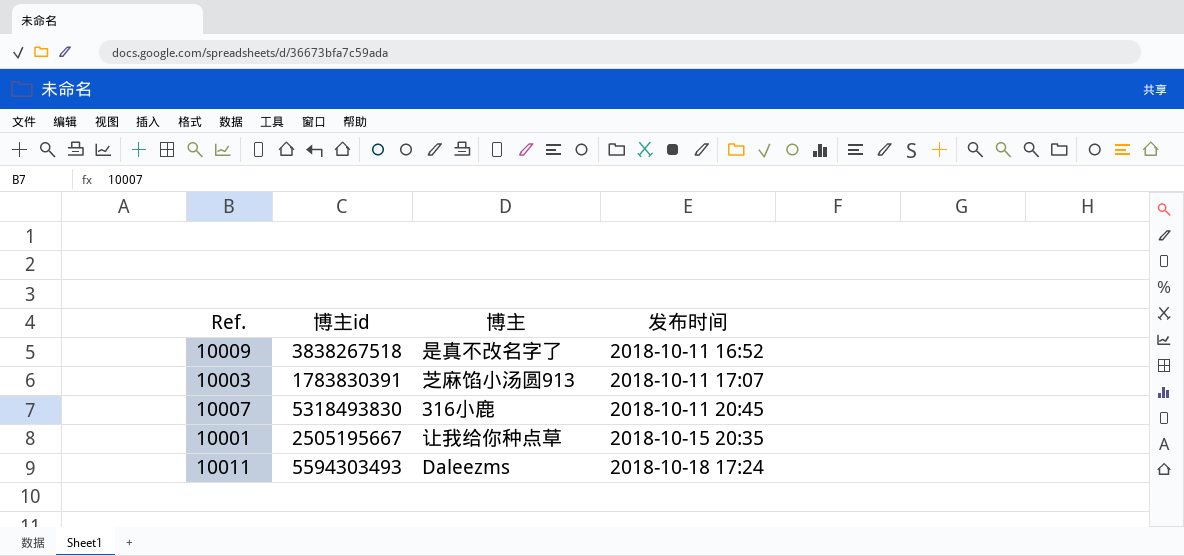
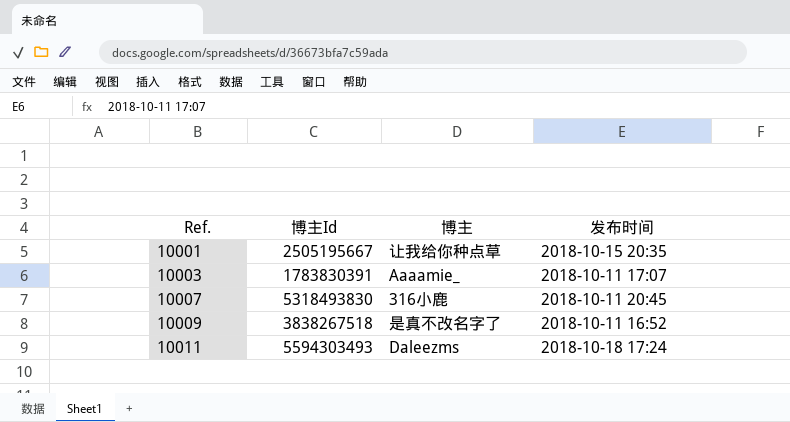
row order: 发布时间 ascending -> Ref. ascending
column name: 博主id -> 博主Id
10003 | 博主: 芝麻馅小汤圆913 -> Aaaamie_

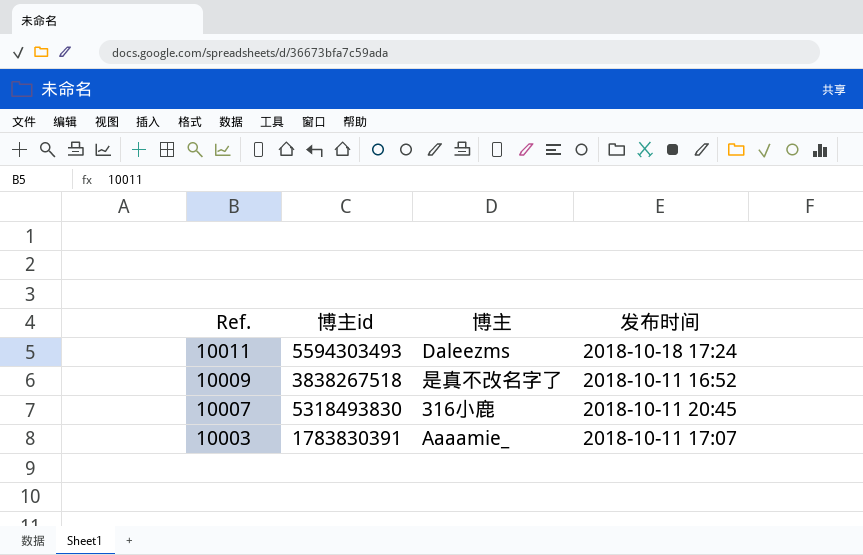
row order: Ref. ascending -> Ref. descending
column name: 博主Id -> 博主id
row 10001: 2505195667 | 让我给你种点草 | 2018-10-15 20:35 -> none

